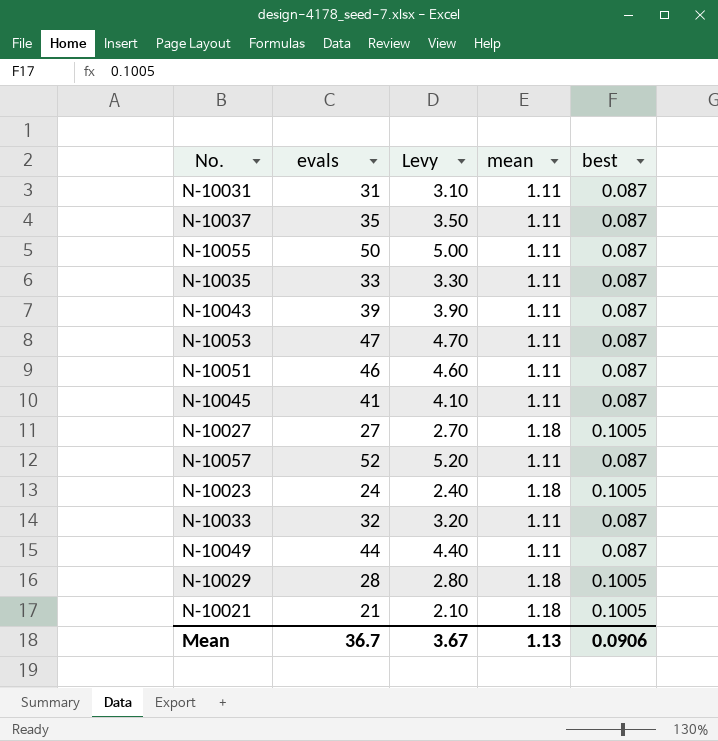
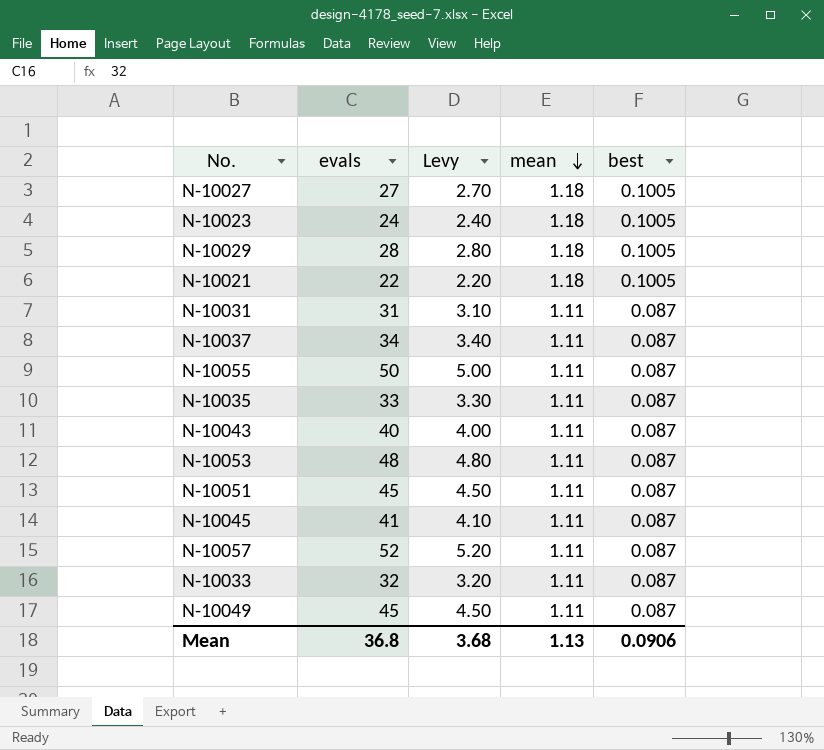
row order: none -> mean descending
N-10021 | evals: 21 -> 22
N-10021 | Levy: 2.10 -> 2.20
N-10037 | evals: 35 -> 34
N-10037 | Levy: 3.50 -> 3.40
N-10043 | evals: 39 -> 40
N-10043 | Levy: 3.90 -> 4.00
N-10053 | evals: 47 -> 48
N-10053 | Levy: 4.70 -> 4.80
N-10051 | evals: 46 -> 45
N-10051 | Levy: 4.60 -> 4.50
N-10049 | evals: 44 -> 45
N-10049 | Levy: 4.40 -> 4.50
Mean | evals: 36.7 -> 36.8
Mean | Levy: 3.67 -> 3.68

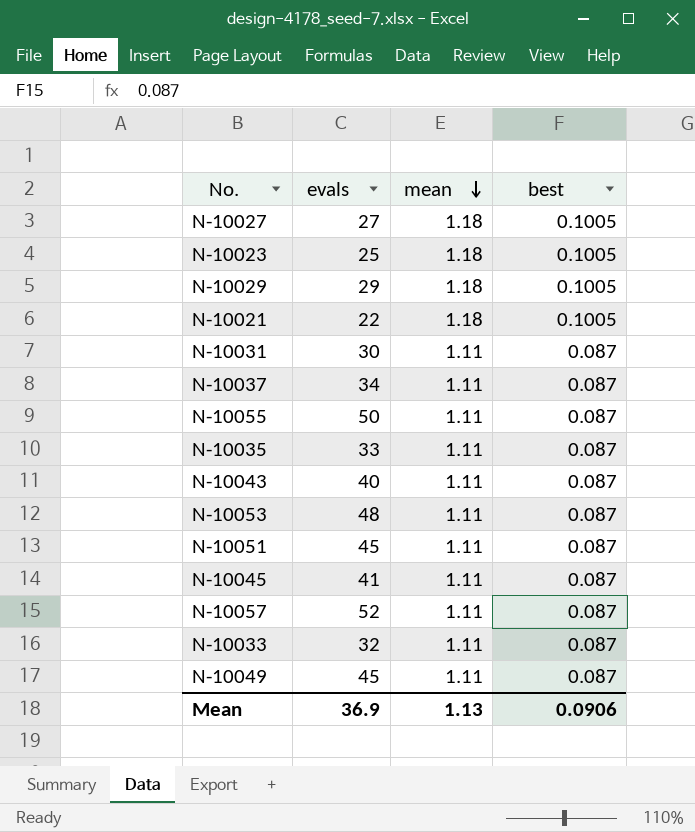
column Levy | formula: [evals] * 0.1 -> none
N-10023 | evals: 24 -> 25
N-10029 | evals: 28 -> 29
N-10031 | evals: 31 -> 30
Mean | evals: 36.8 -> 36.9

